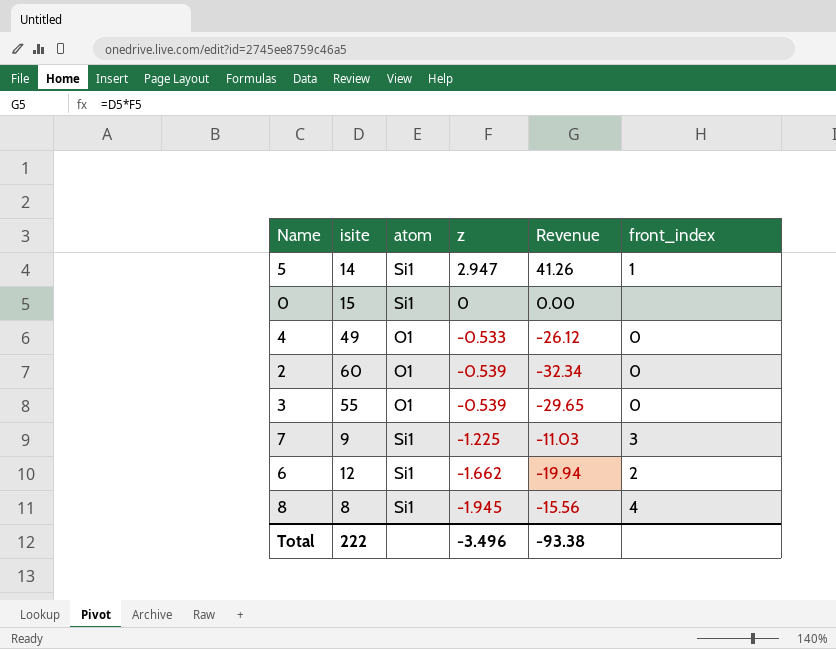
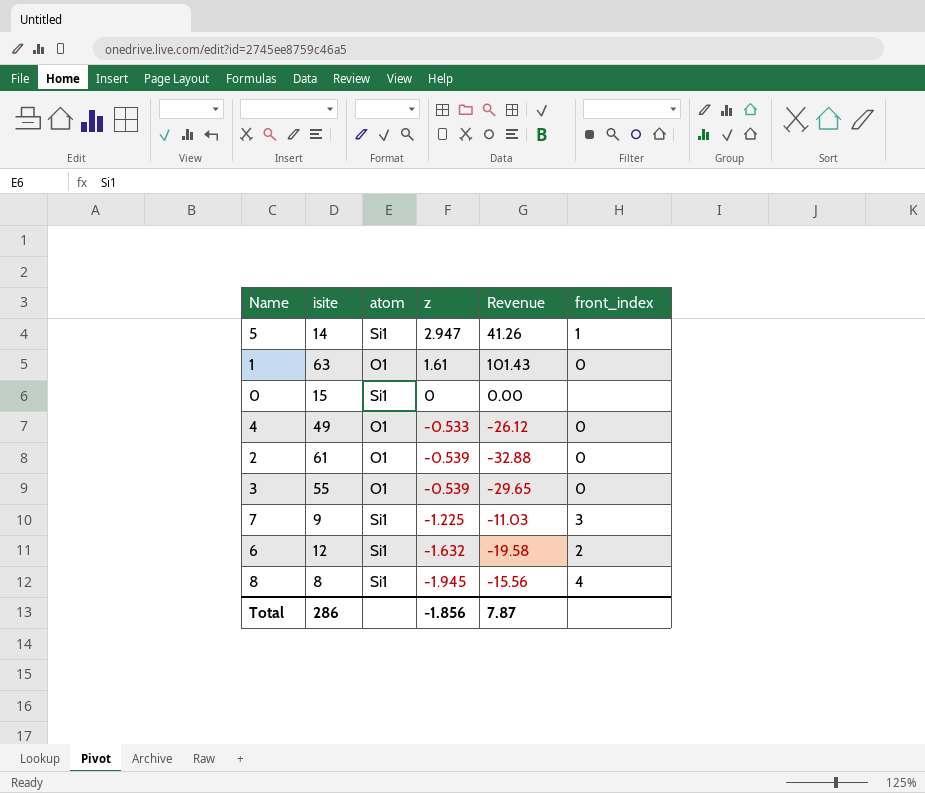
row 1: none -> 63 | O1 | 1.61 | 101.43 | 0
2 | isite: 60 -> 61
2 | Revenue: -32.34 -> -32.88
6 | z: -1.662 -> -1.632
6 | Revenue: -19.94 -> -19.58
Total | isite: 222 -> 286
Total | z: -3.496 -> -1.856
Total | Revenue: -93.38 -> 7.87

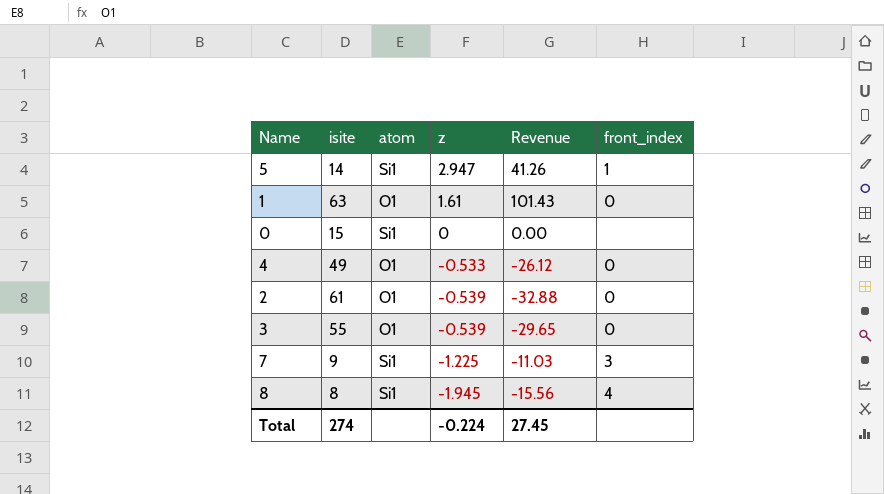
row 6: 12 | Si1 | -1.632 | -19.58 | 2 -> none
Total | isite: 286 -> 274
Total | z: -1.856 -> -0.224
Total | Revenue: 7.87 -> 27.45

